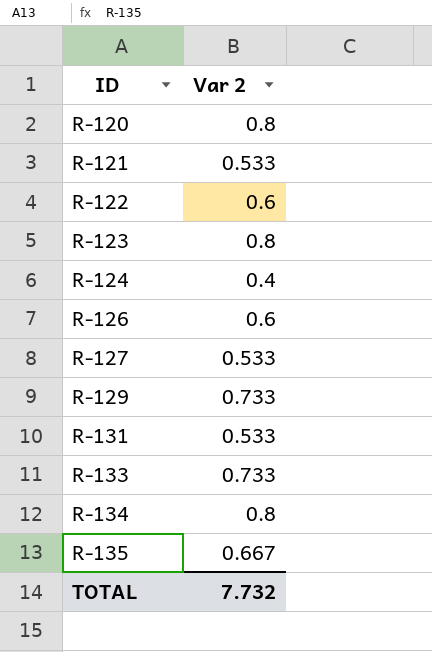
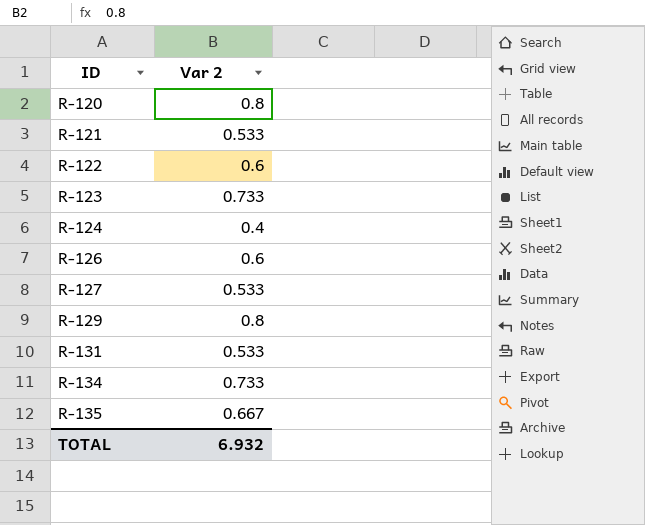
row R-133: 0.733 -> none
R-123 | Var 2: 0.8 -> 0.733
R-129 | Var 2: 0.733 -> 0.8
R-134 | Var 2: 0.8 -> 0.733
TOTAL | Var 2: 7.732 -> 6.932

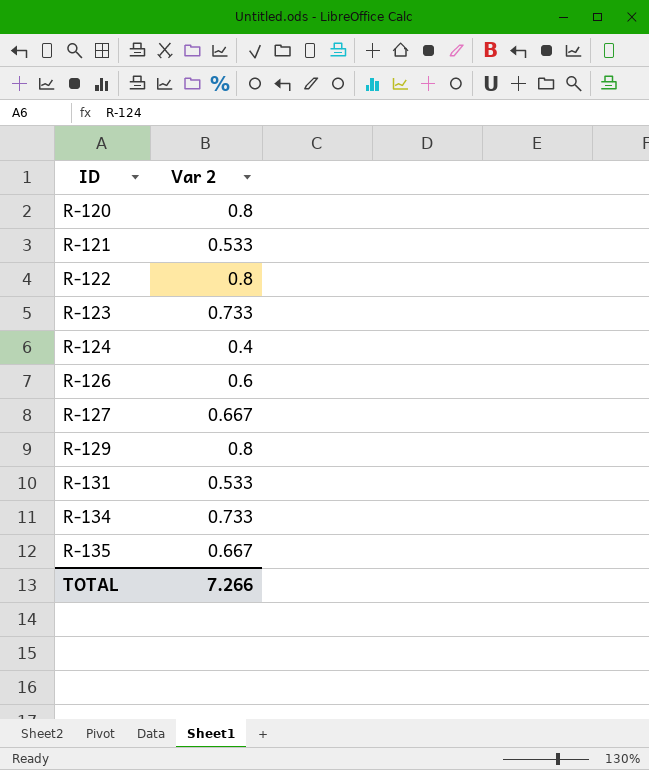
R-122 | Var 2: 0.6 -> 0.8
R-127 | Var 2: 0.533 -> 0.667
TOTAL | Var 2: 6.932 -> 7.266

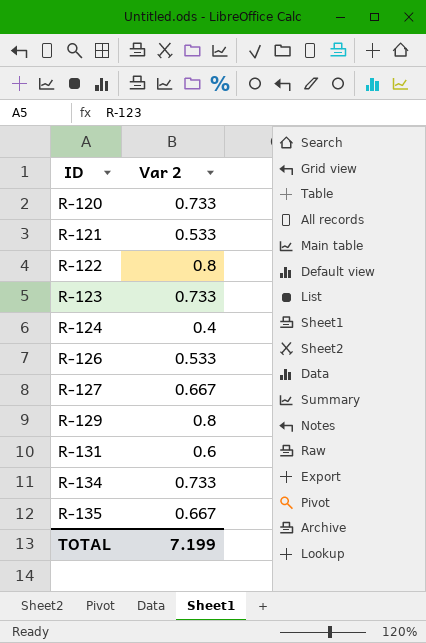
R-120 | Var 2: 0.8 -> 0.733
R-126 | Var 2: 0.6 -> 0.533
R-131 | Var 2: 0.533 -> 0.6
TOTAL | Var 2: 7.266 -> 7.199

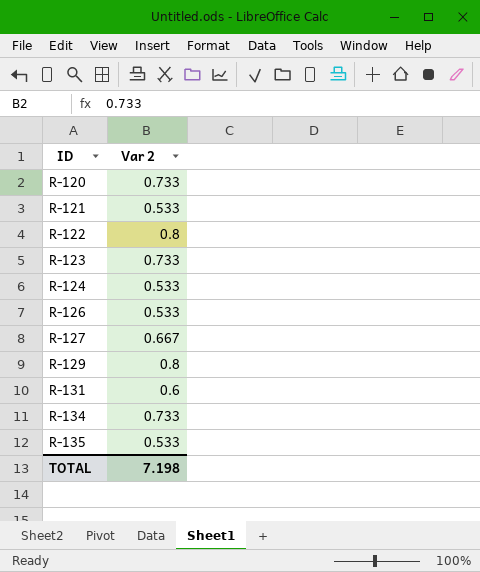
R-124 | Var 2: 0.4 -> 0.533
R-135 | Var 2: 0.667 -> 0.533
TOTAL | Var 2: 7.199 -> 7.198

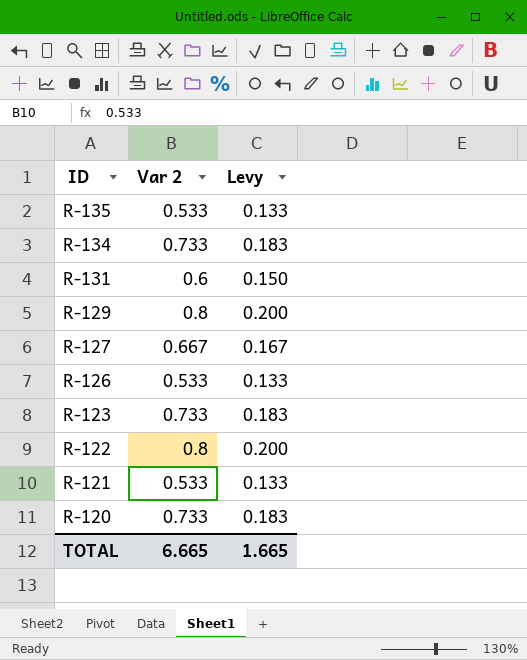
row order: ID ascending -> ID descending
column Levy | formula: none -> [Var 2] * 0.25
row R-124: 0.533 -> none
TOTAL | Var 2: 7.198 -> 6.665

